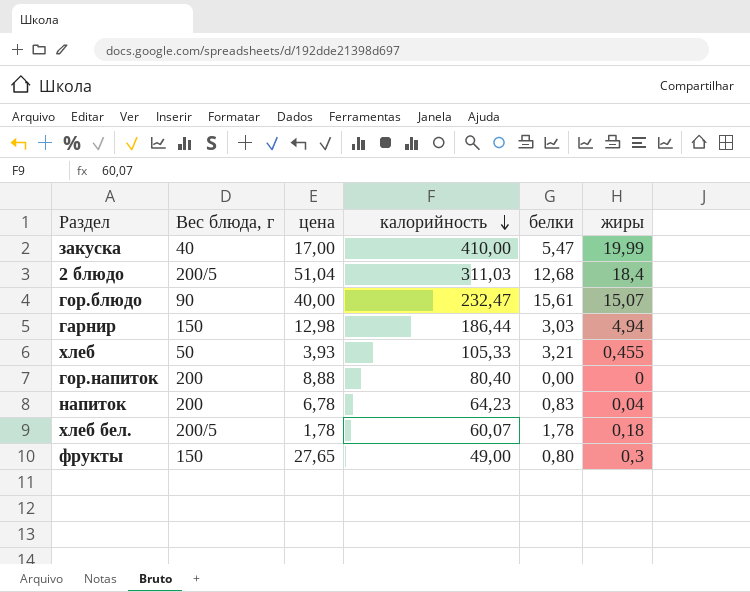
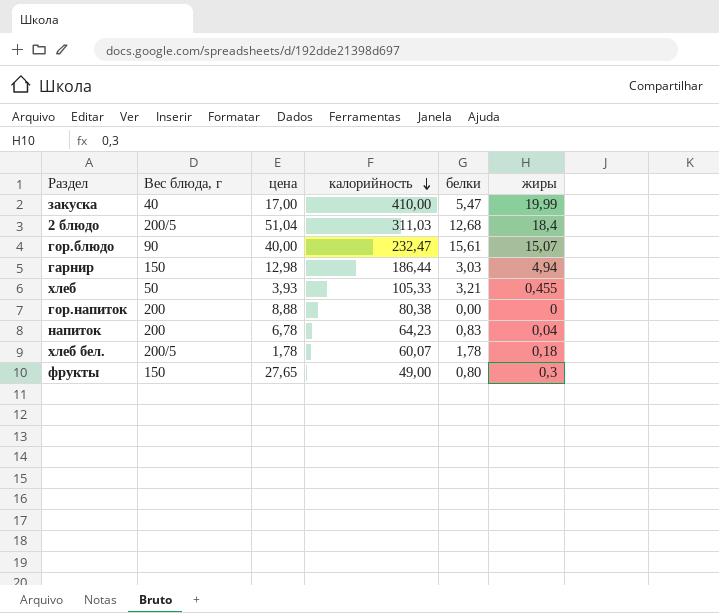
гор.напиток | калорийность: 80,40 -> 80,38

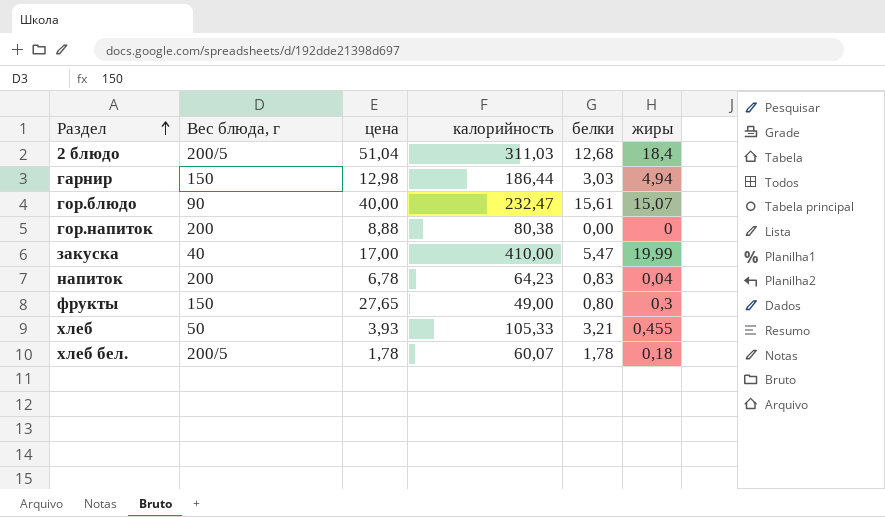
row order: калорийность descending -> Раздел ascending

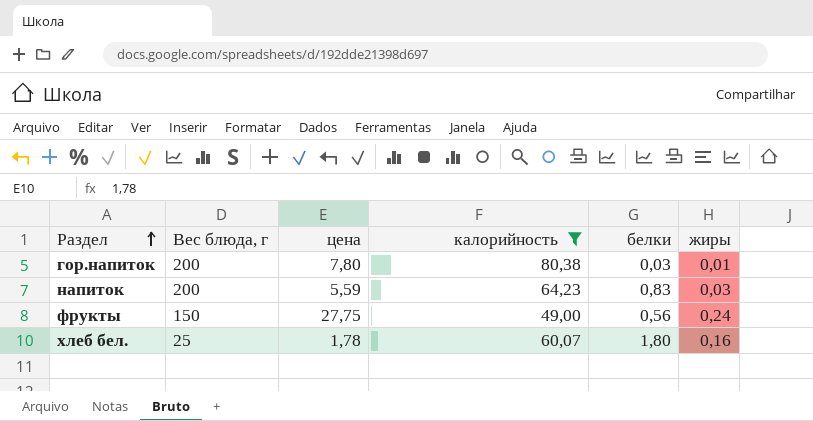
filter: none -> калорийность <= 80,38
гор.напиток | цена: 8,88 -> 7,80
гор.напиток | белки: 0,00 -> 0,03
гор.напиток | жиры: 0 -> 0,01
напиток | цена: 6,78 -> 5,59
напиток | жиры: 0,04 -> 0,03
фрукты | цена: 27,65 -> 27,75
фрукты | белки: 0,80 -> 0,56
фрукты | жиры: 0,3 -> 0,24
хлеб бел. | Вес блюда, г: 200/5 -> 25
хлеб бел. | белки: 1,78 -> 1,80
хлеб бел. | жиры: 0,18 -> 0,16

